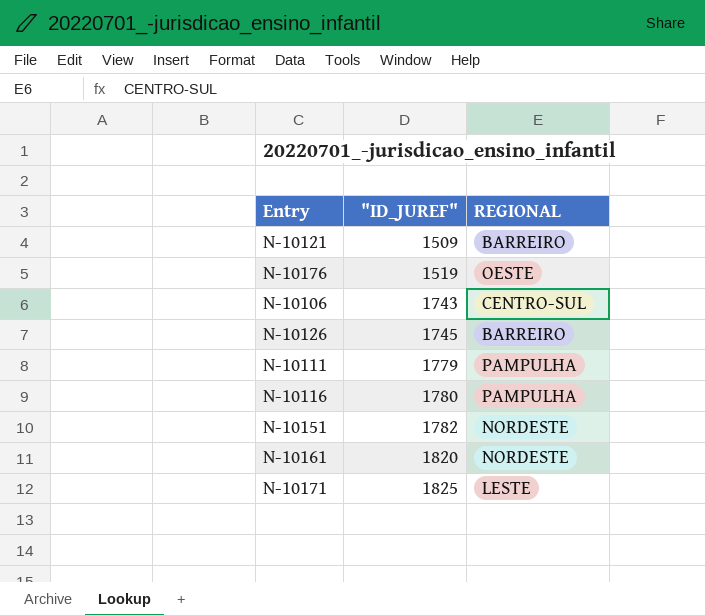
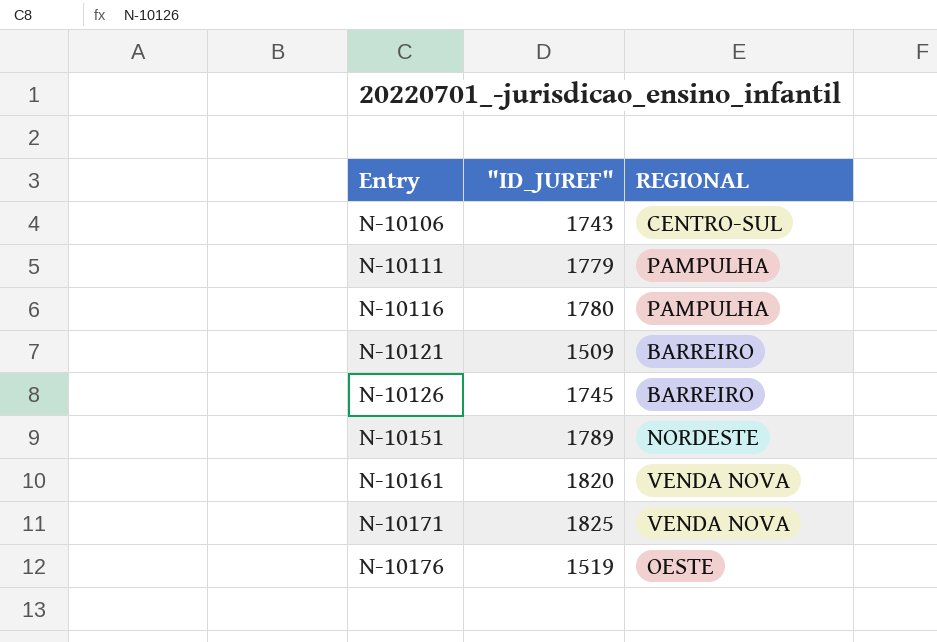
row order: "ID_JUREF" ascending -> Entry ascending
N-10151 | "ID_JUREF": 1782 -> 1789
N-10161 | REGIONAL: NORDESTE -> VENDA NOVA
N-10171 | REGIONAL: LESTE -> VENDA NOVA

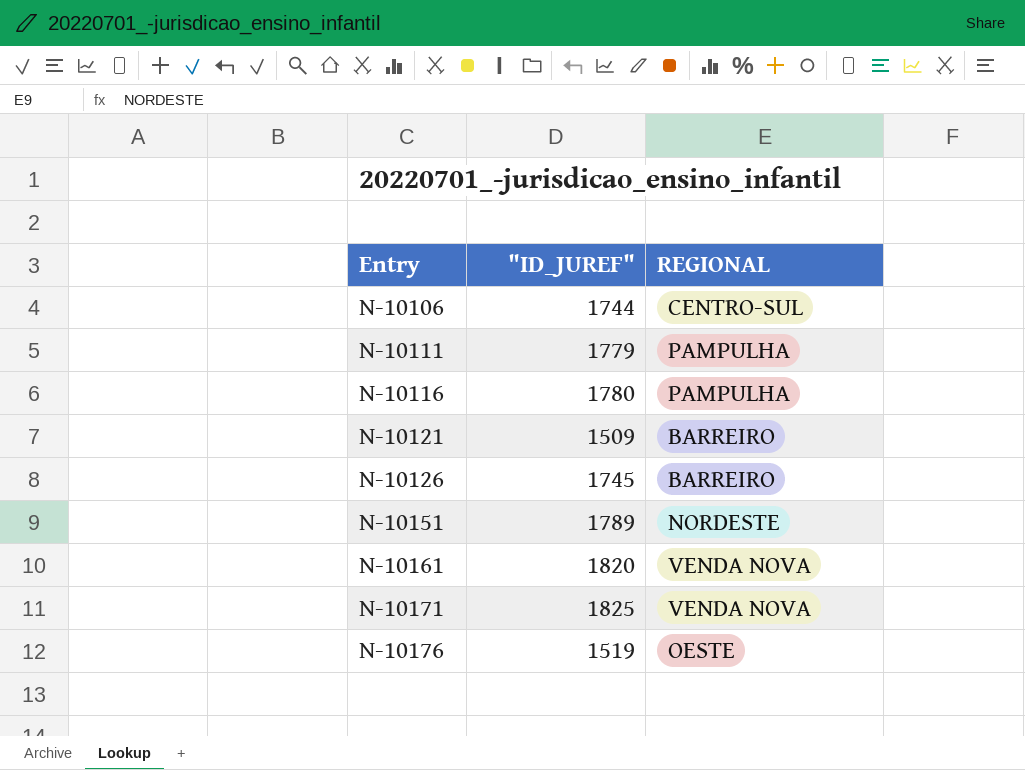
N-10106 | "ID_JUREF": 1743 -> 1744

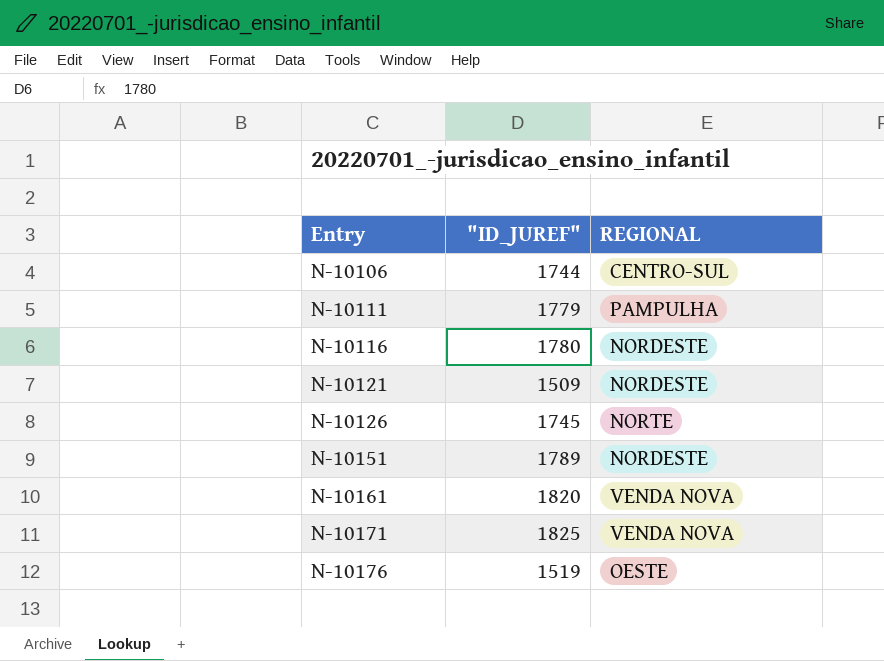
N-10116 | REGIONAL: PAMPULHA -> NORDESTE
N-10121 | REGIONAL: BARREIRO -> NORDESTE
N-10126 | REGIONAL: BARREIRO -> NORTE

